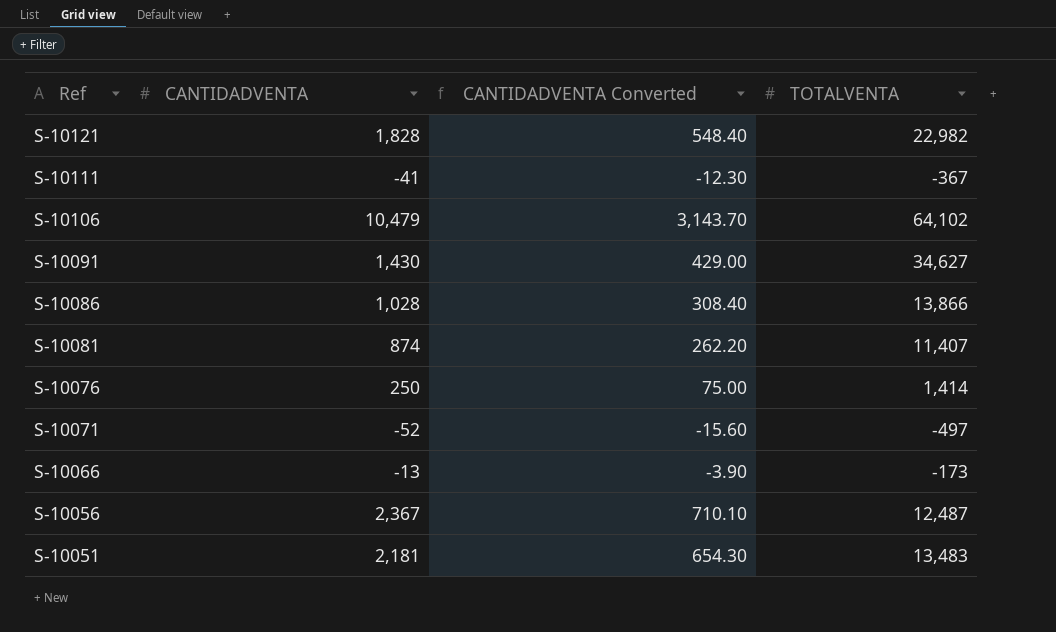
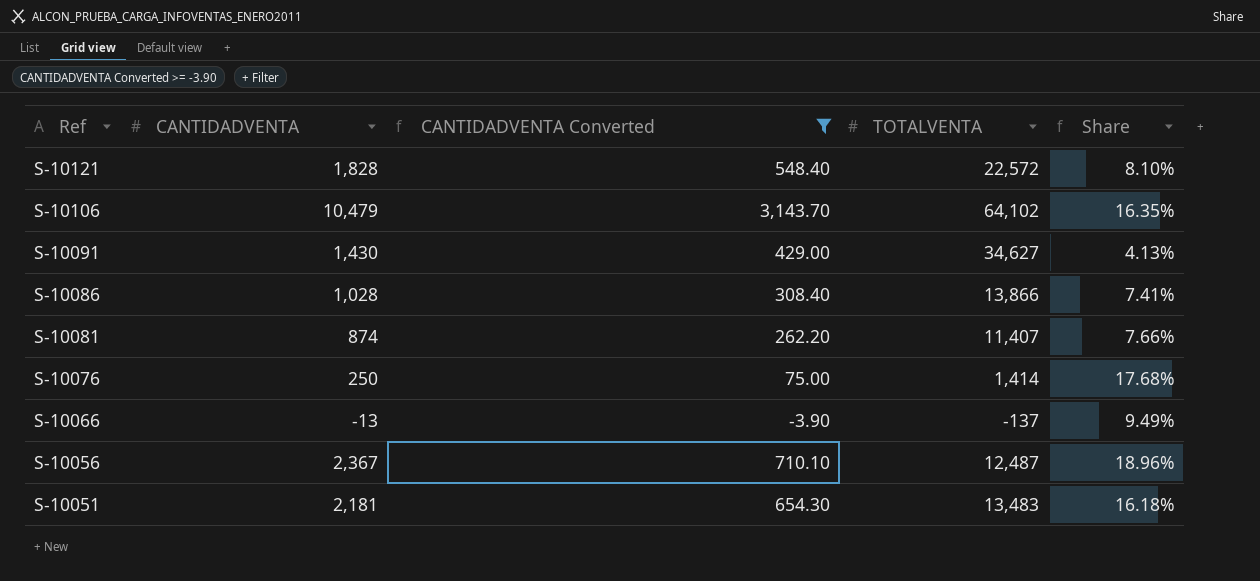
filter: none -> CANTIDADVENTA Converted >= -3.90
column Share | formula: none -> [CANTIDADVENTA] / [TOTALVENTA]
S-10121 | TOTALVENTA: 22,982 -> 22,572
S-10066 | TOTALVENTA: -173 -> -137

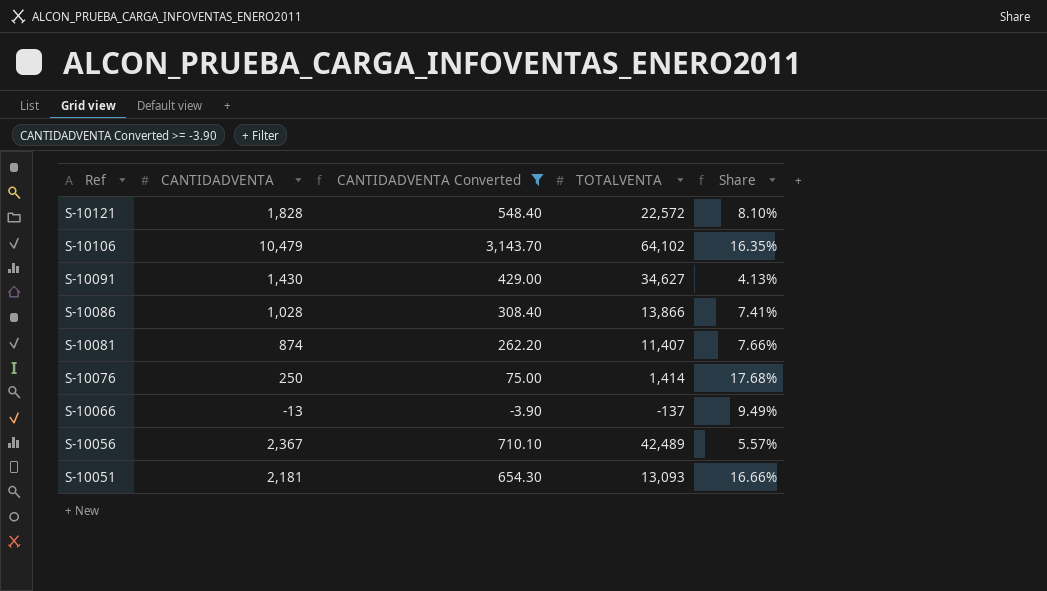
S-10056 | TOTALVENTA: 12,487 -> 42,489
S-10056 | Share: 18.96% -> 5.57%
S-10051 | TOTALVENTA: 13,483 -> 13,093
S-10051 | Share: 16.18% -> 16.66%

